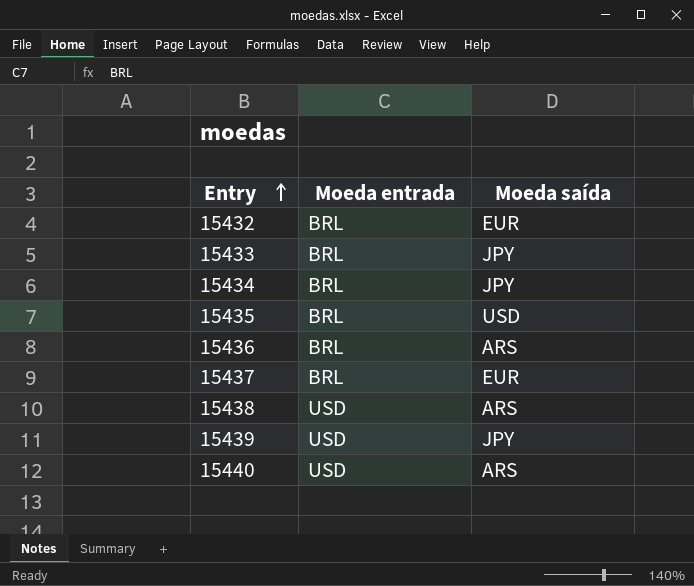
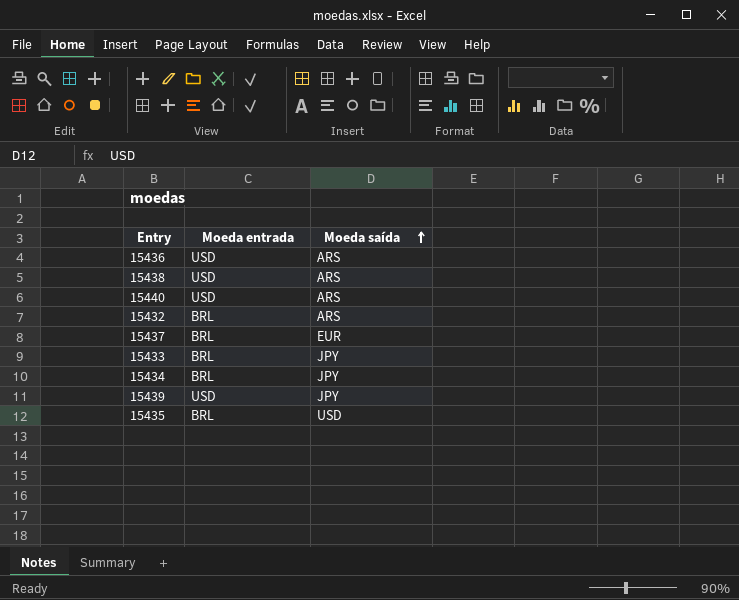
row order: Entry ascending -> Moeda saída ascending
15436 | Moeda entrada: BRL -> USD
15432 | Moeda saída: EUR -> ARS

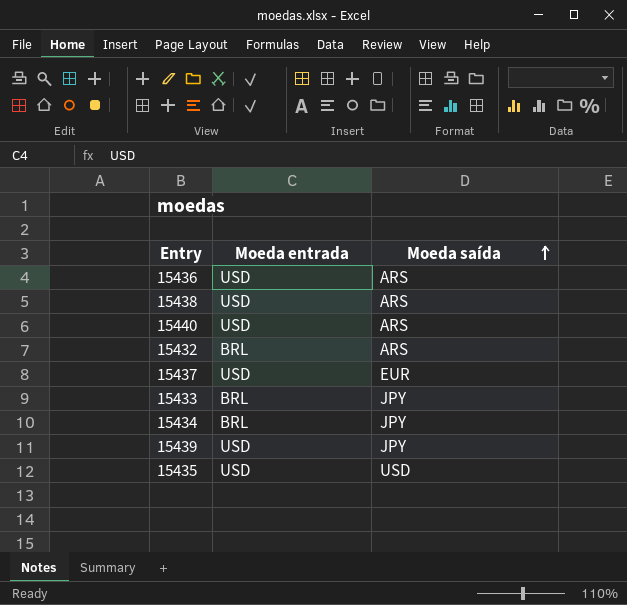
15437 | Moeda entrada: BRL -> USD
15435 | Moeda entrada: BRL -> USD

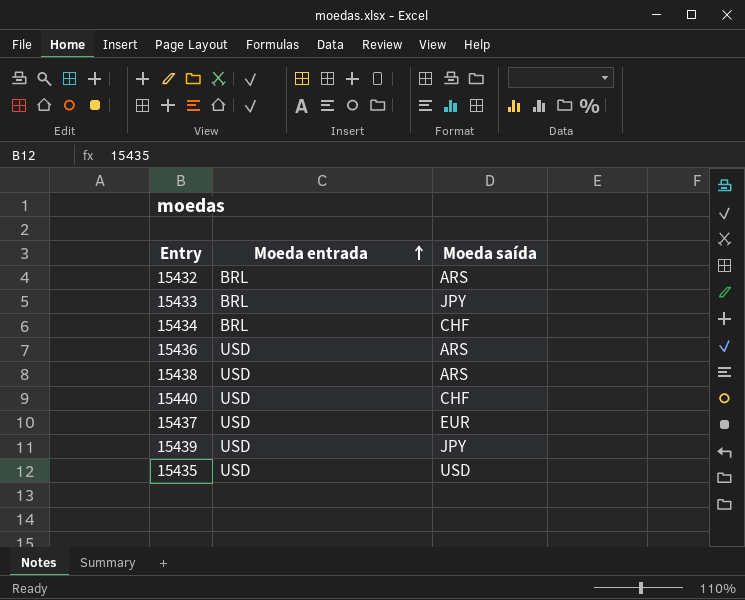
row order: Moeda saída ascending -> Moeda entrada ascending
15434 | Moeda saída: JPY -> CHF
15440 | Moeda saída: ARS -> CHF

